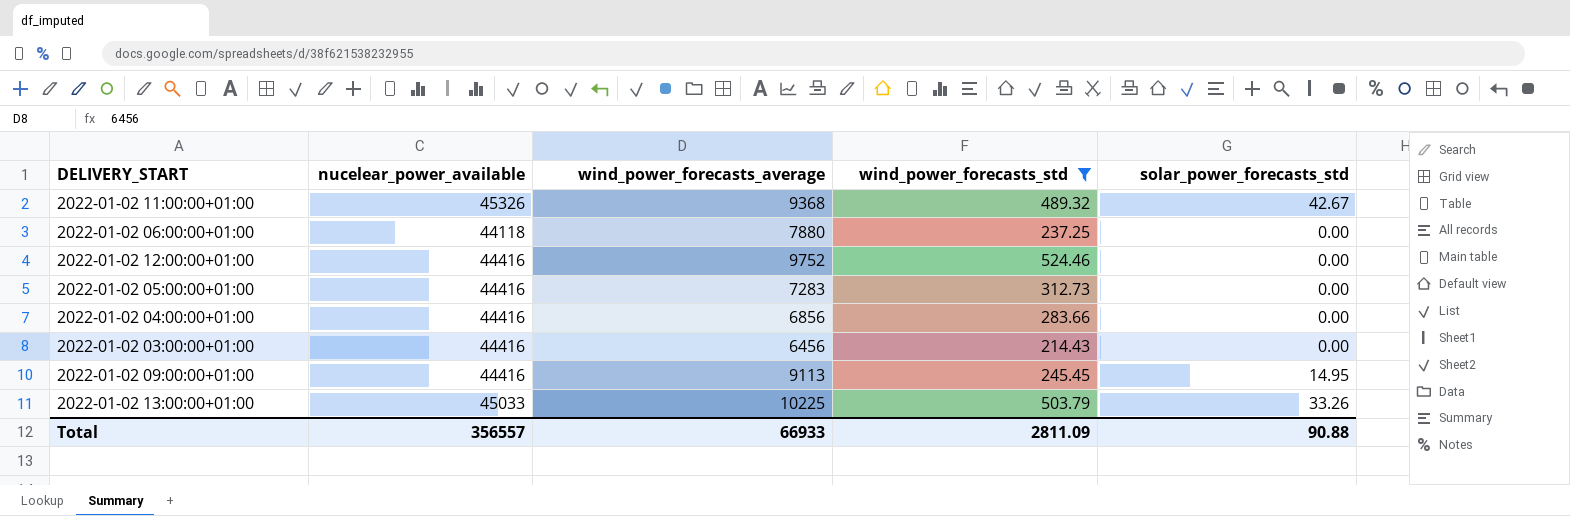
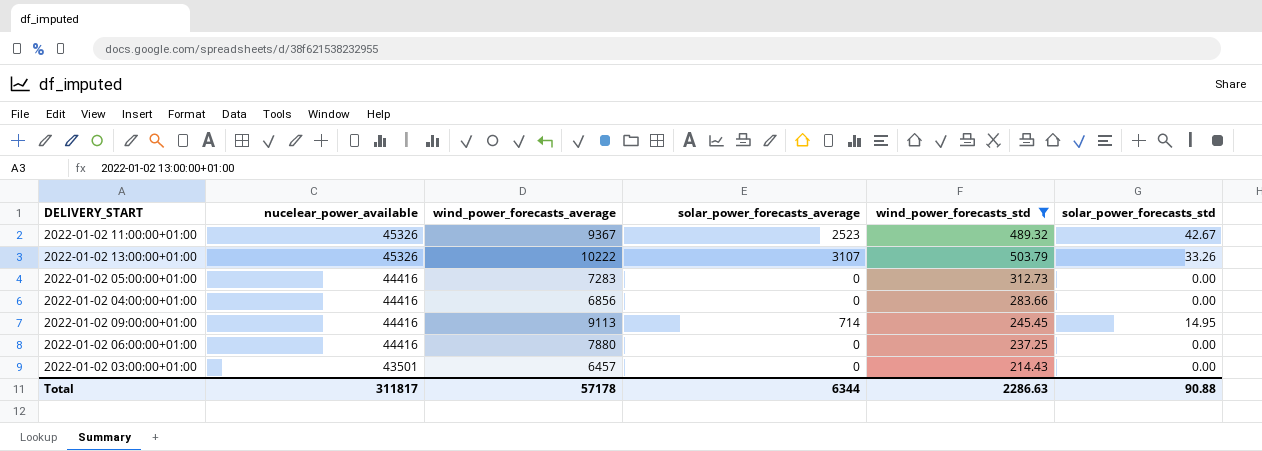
row order: none -> nucelear_power_available descending
column solar_power_forecasts_average | position: none -> 4
row 2022-01-02 12:00:00+01:00: 44416 | 9752 | 524.46 | 0.00 -> none
2022-01-02 11:00:00+01:00 | wind_power_forecasts_average: 9368 -> 9367
2022-01-02 13:00:00+01:00 | nucelear_power_available: 45033 -> 45326
2022-01-02 13:00:00+01:00 | wind_power_forecasts_average: 10225 -> 10222
2022-01-02 06:00:00+01:00 | nucelear_power_available: 44118 -> 44416
2022-01-02 03:00:00+01:00 | nucelear_power_available: 44416 -> 43501
2022-01-02 03:00:00+01:00 | wind_power_forecasts_average: 6456 -> 6457
Total | nucelear_power_available: 356557 -> 311817
Total | wind_power_forecasts_average: 66933 -> 57178
Total | wind_power_forecasts_std: 2811.09 -> 2286.63

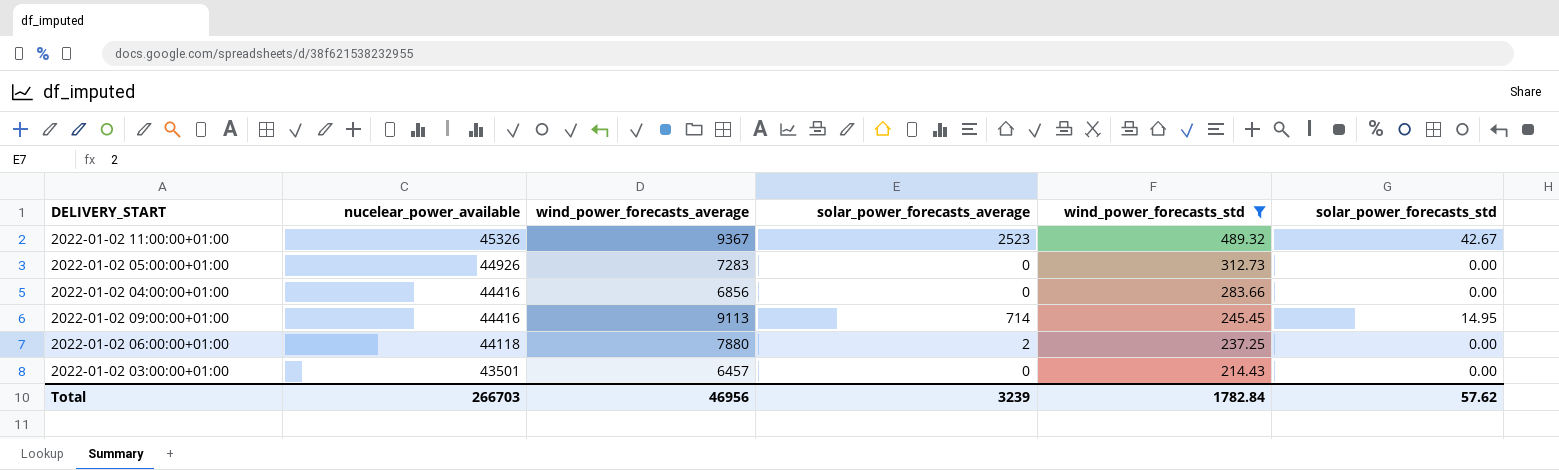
row 2022-01-02 13:00:00+01:00: 45326 | 10222 | 3107 | 503.79 | 33.26 -> none
2022-01-02 05:00:00+01:00 | nucelear_power_available: 44416 -> 44926
2022-01-02 06:00:00+01:00 | nucelear_power_available: 44416 -> 44118
2022-01-02 06:00:00+01:00 | solar_power_forecasts_average: 0 -> 2
Total | nucelear_power_available: 311817 -> 266703
Total | wind_power_forecasts_average: 57178 -> 46956
Total | solar_power_forecasts_average: 6344 -> 3239
Total | wind_power_forecasts_std: 2286.63 -> 1782.84
Total | solar_power_forecasts_std: 90.88 -> 57.62

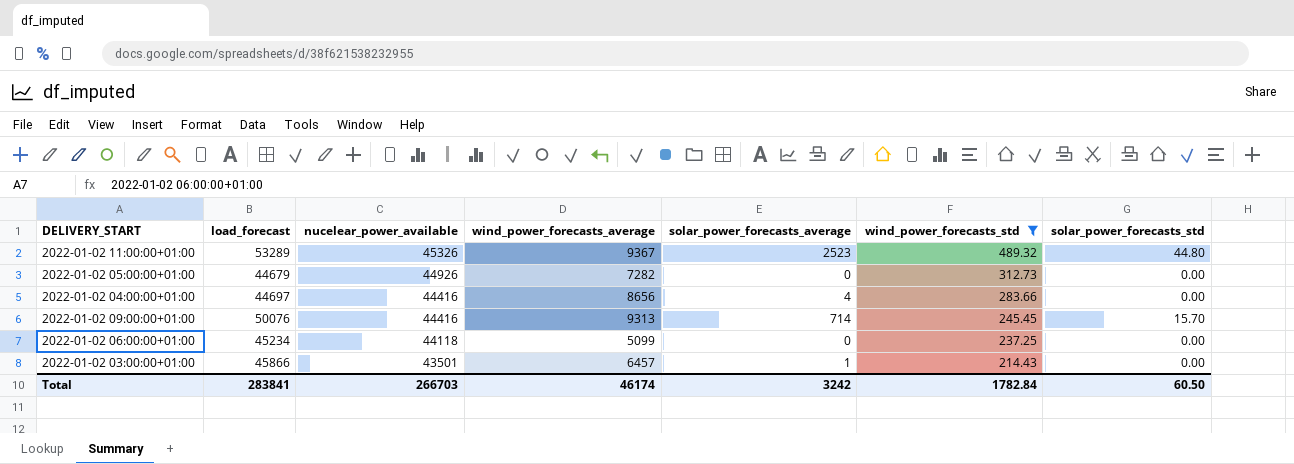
column load_forecast | position: none -> 2
2022-01-02 11:00:00+01:00 | solar_power_forecasts_std: 42.67 -> 44.80
2022-01-02 05:00:00+01:00 | wind_power_forecasts_average: 7283 -> 7282
2022-01-02 04:00:00+01:00 | wind_power_forecasts_average: 6856 -> 8656
2022-01-02 04:00:00+01:00 | solar_power_forecasts_average: 0 -> 4
2022-01-02 09:00:00+01:00 | wind_power_forecasts_average: 9113 -> 9313
2022-01-02 09:00:00+01:00 | solar_power_forecasts_std: 14.95 -> 15.70
2022-01-02 06:00:00+01:00 | wind_power_forecasts_average: 7880 -> 5099
2022-01-02 06:00:00+01:00 | solar_power_forecasts_average: 2 -> 0
2022-01-02 03:00:00+01:00 | solar_power_forecasts_average: 0 -> 1
Total | wind_power_forecasts_average: 46956 -> 46174
Total | solar_power_forecasts_average: 3239 -> 3242
Total | solar_power_forecasts_std: 57.62 -> 60.50

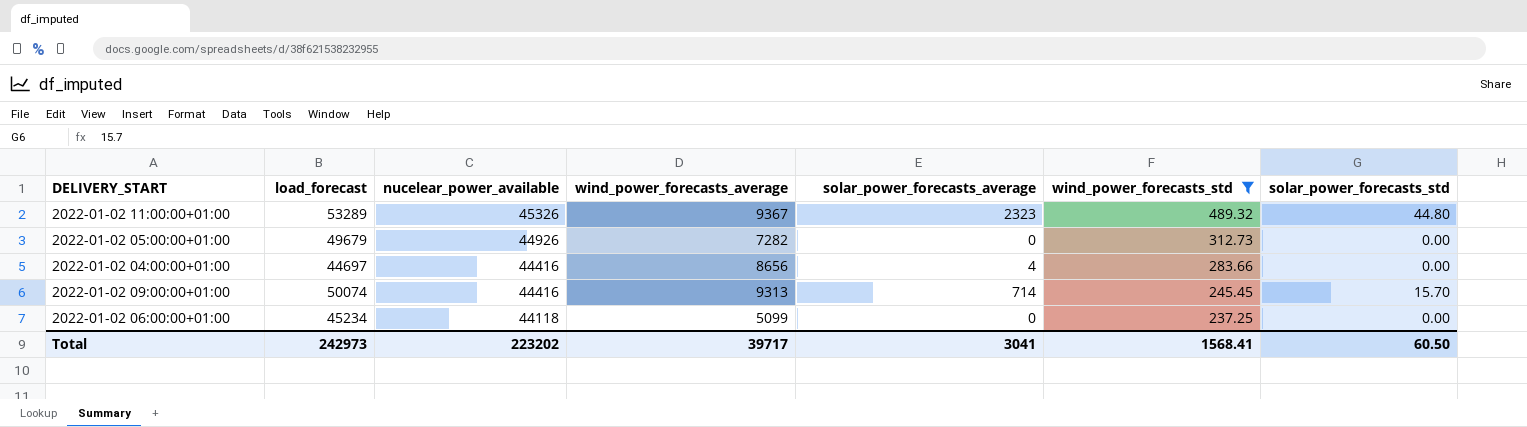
row 2022-01-02 03:00:00+01:00: 45866 | 43501 | 6457 | 1 | 214.43 | 0.00 -> none
2022-01-02 11:00:00+01:00 | solar_power_forecasts_average: 2523 -> 2323
2022-01-02 05:00:00+01:00 | load_forecast: 44679 -> 49679
2022-01-02 09:00:00+01:00 | load_forecast: 50076 -> 50074
Total | load_forecast: 283841 -> 242973
Total | nucelear_power_available: 266703 -> 223202
Total | wind_power_forecasts_average: 46174 -> 39717
Total | solar_power_forecasts_average: 3242 -> 3041
Total | wind_power_forecasts_std: 1782.84 -> 1568.41

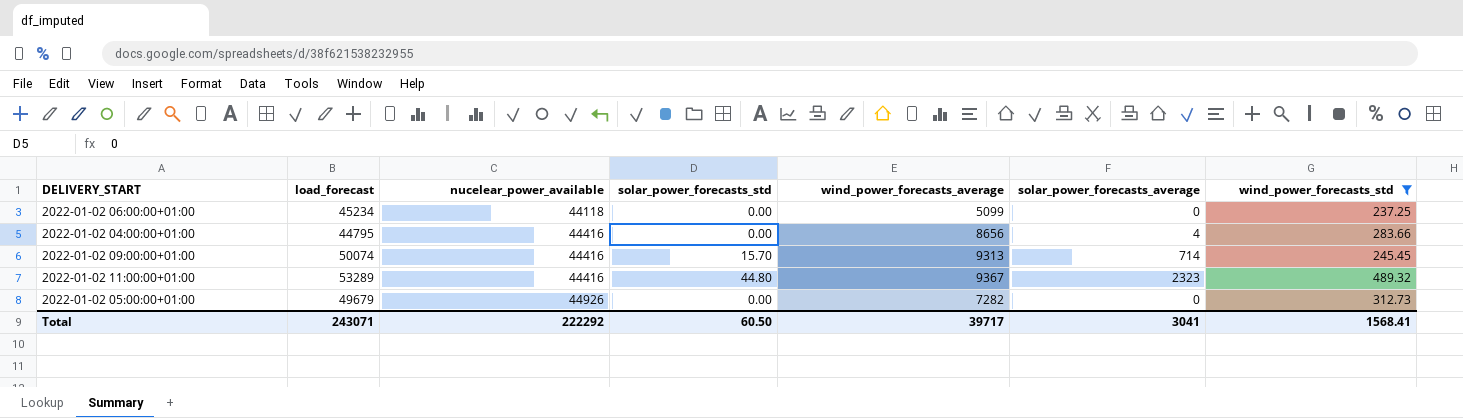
row order: nucelear_power_available descending -> nucelear_power_available ascending
column solar_power_forecasts_std | position: 7 -> 4
2022-01-02 04:00:00+01:00 | load_forecast: 44697 -> 44795
2022-01-02 11:00:00+01:00 | nucelear_power_available: 45326 -> 44416
Total | load_forecast: 242973 -> 243071
Total | nucelear_power_available: 223202 -> 222292

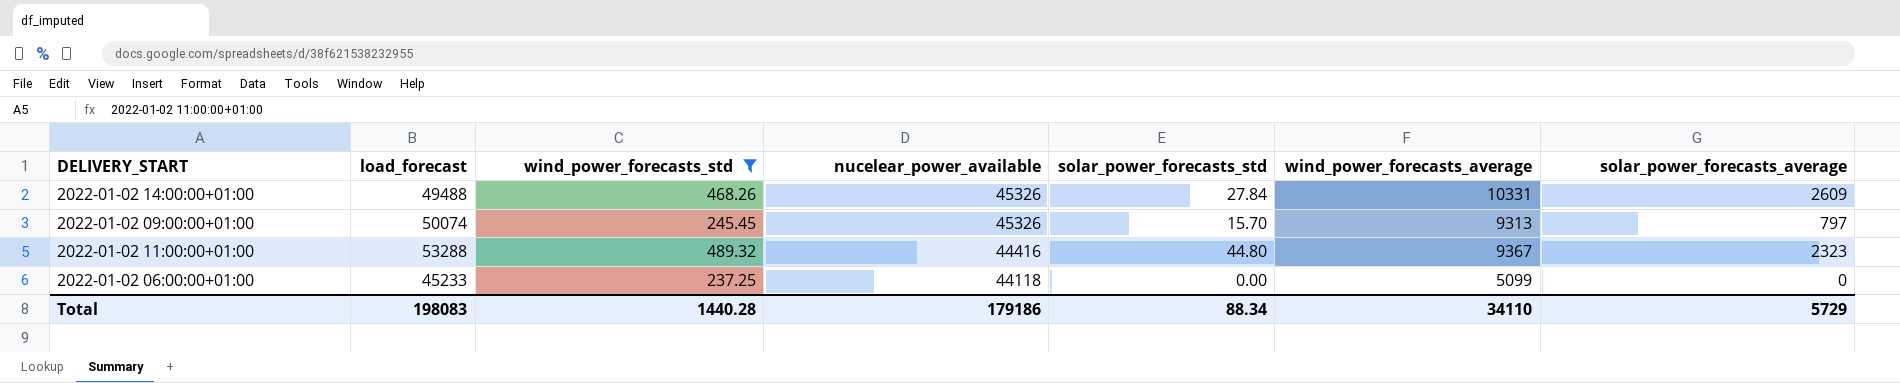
row order: nucelear_power_available ascending -> nucelear_power_available descending
column wind_power_forecasts_std | position: 7 -> 3
row 2022-01-02 04:00:00+01:00: 44795 | 44416 | 0.00 | 8656 | 4 | 283.66 -> none
row 2022-01-02 05:00:00+01:00: 49679 | 44926 | 0.00 | 7282 | 0 | 312.73 -> none
row 2022-01-02 14:00:00+01:00: none -> 49488 | 468.26 | 45326 | 27.84 | 10331 | 2609
2022-01-02 09:00:00+01:00 | nucelear_power_available: 44416 -> 45326
2022-01-02 09:00:00+01:00 | solar_power_forecasts_average: 714 -> 797
2022-01-02 11:00:00+01:00 | load_forecast: 53289 -> 53288
2022-01-02 06:00:00+01:00 | load_forecast: 45234 -> 45233
Total | load_forecast: 243071 -> 198083
Total | wind_power_forecasts_std: 1568.41 -> 1440.28
Total | nucelear_power_available: 222292 -> 179186
Total | solar_power_forecasts_std: 60.50 -> 88.34
Total | wind_power_forecasts_average: 39717 -> 34110
Total | solar_power_forecasts_average: 3041 -> 5729

